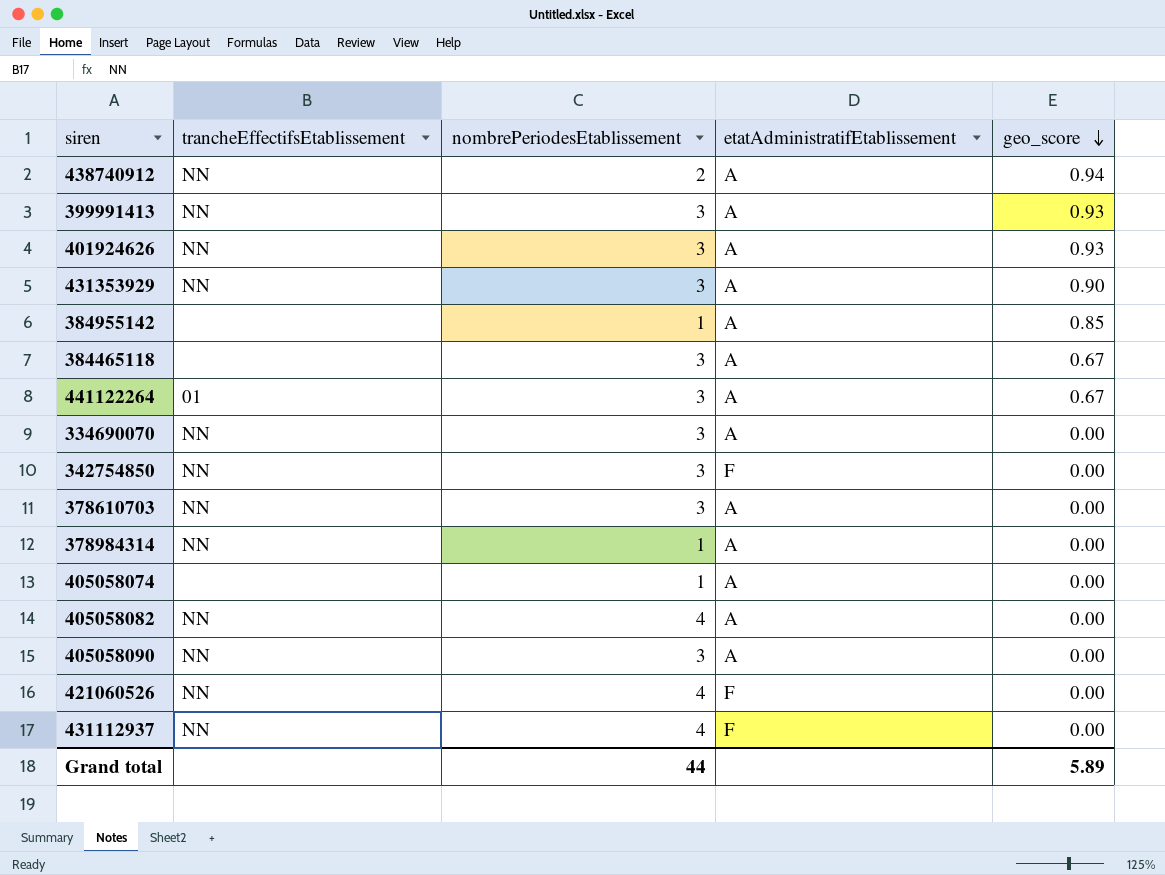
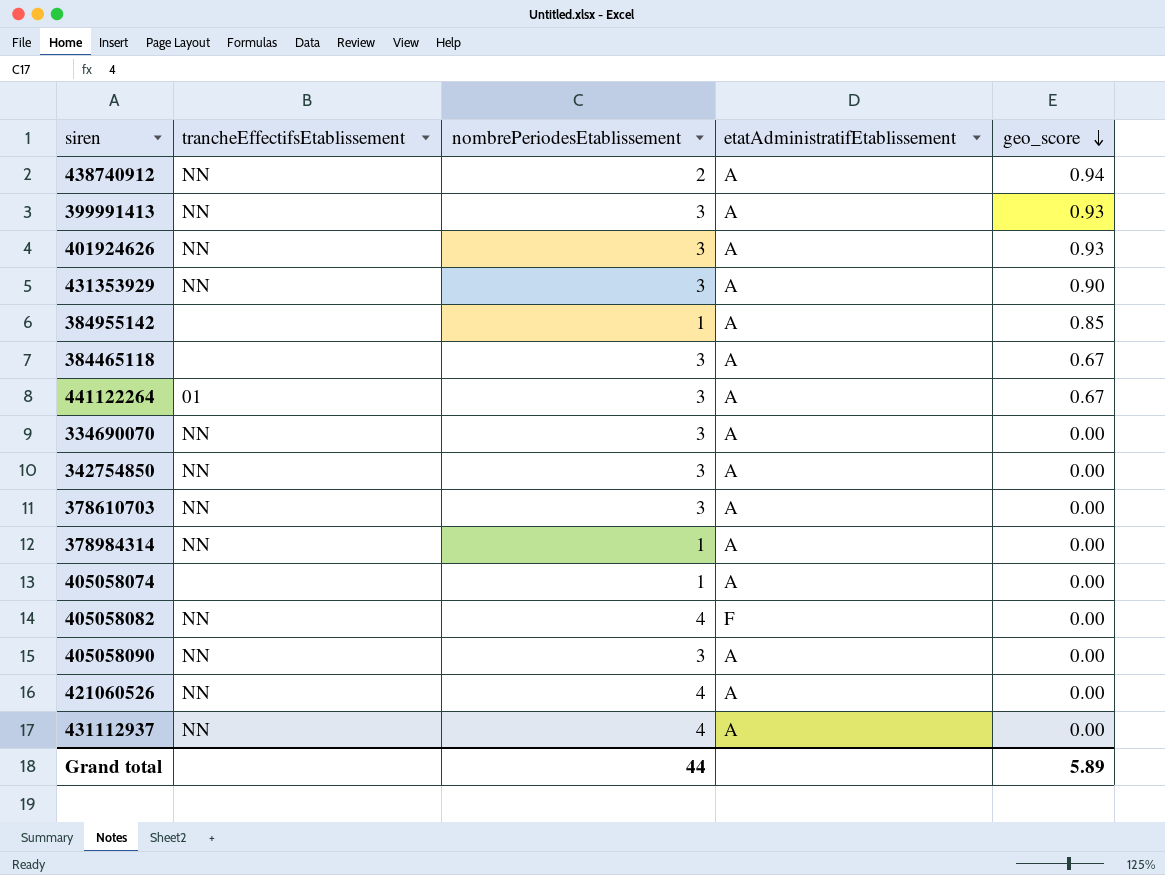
342754850 | etatAdministratifEtablissement: F -> A
405058082 | etatAdministratifEtablissement: A -> F
421060526 | etatAdministratifEtablissement: F -> A
431112937 | etatAdministratifEtablissement: F -> A

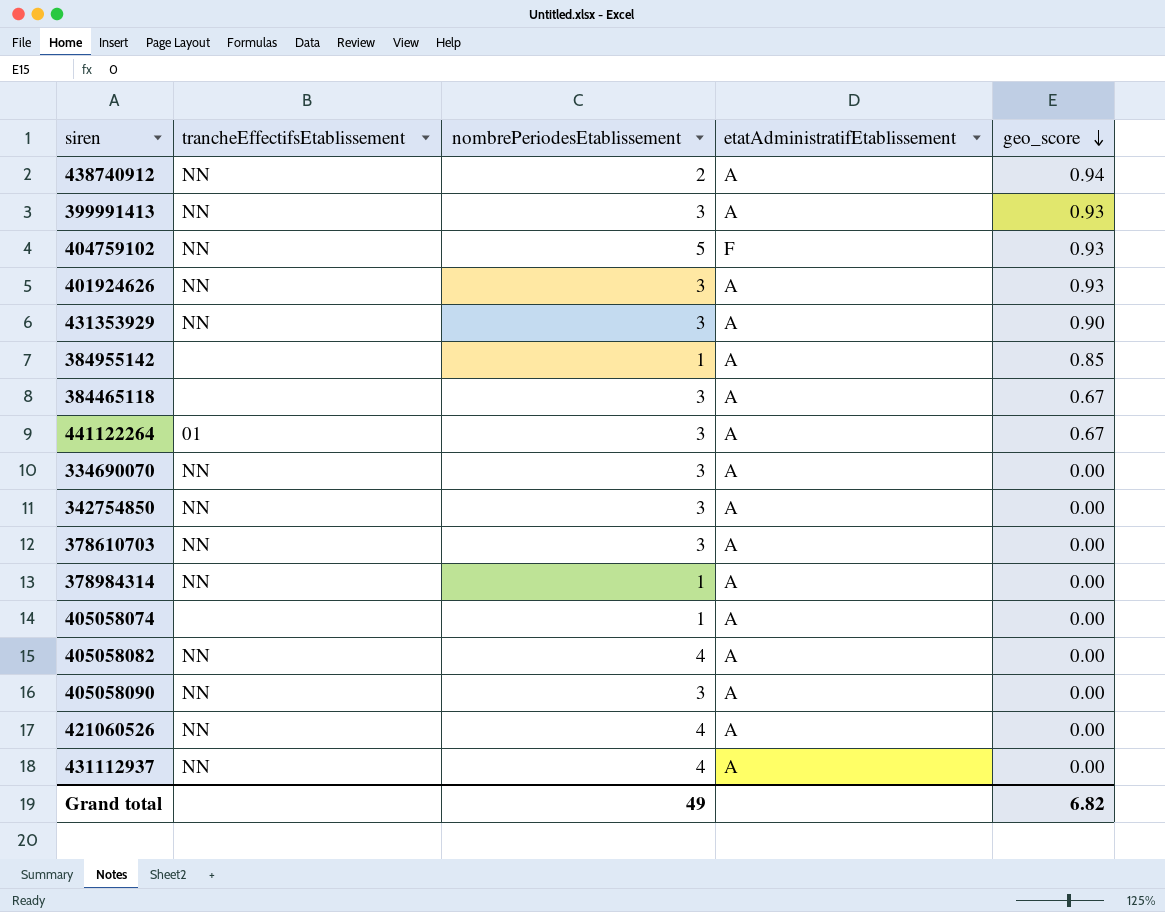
row 404759102: none -> NN | 5 | F | 0.93
405058082 | etatAdministratifEtablissement: F -> A
Grand total | nombrePeriodesEtablissement: 44 -> 49
Grand total | geo_score: 5.89 -> 6.82

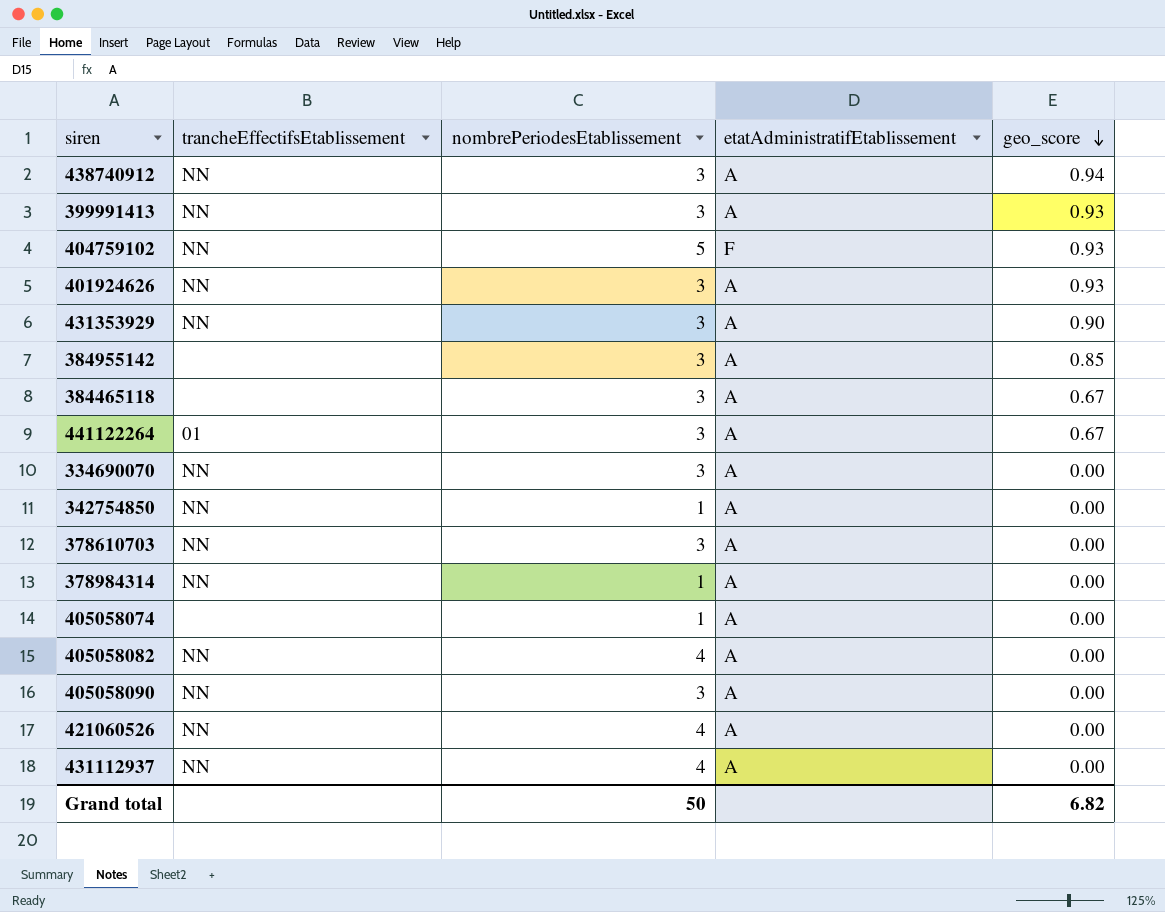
438740912 | nombrePeriodesEtablissement: 2 -> 3
384955142 | nombrePeriodesEtablissement: 1 -> 3
342754850 | nombrePeriodesEtablissement: 3 -> 1
Grand total | nombrePeriodesEtablissement: 49 -> 50

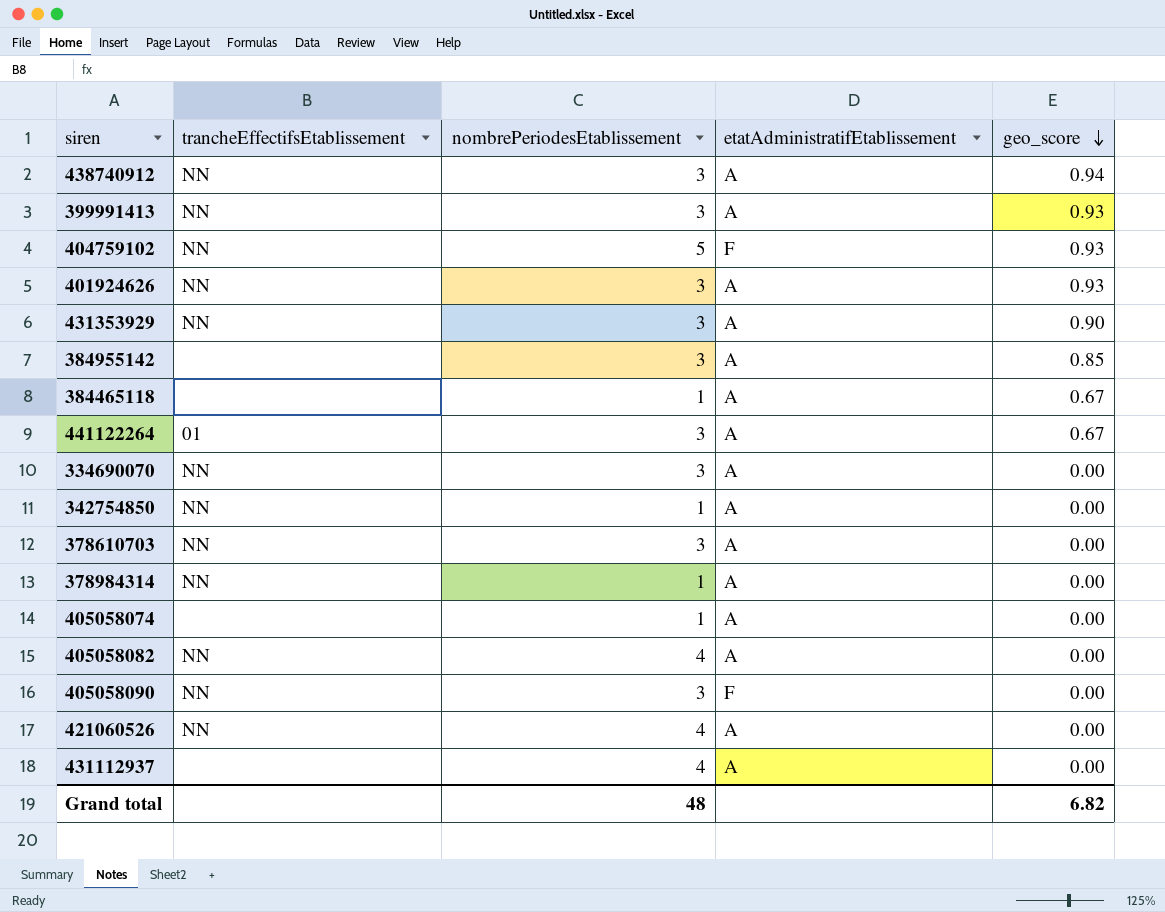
384465118 | nombrePeriodesEtablissement: 3 -> 1
405058090 | etatAdministratifEtablissement: A -> F
431112937 | trancheEffectifsEtablissement: NN -> none
Grand total | nombrePeriodesEtablissement: 50 -> 48

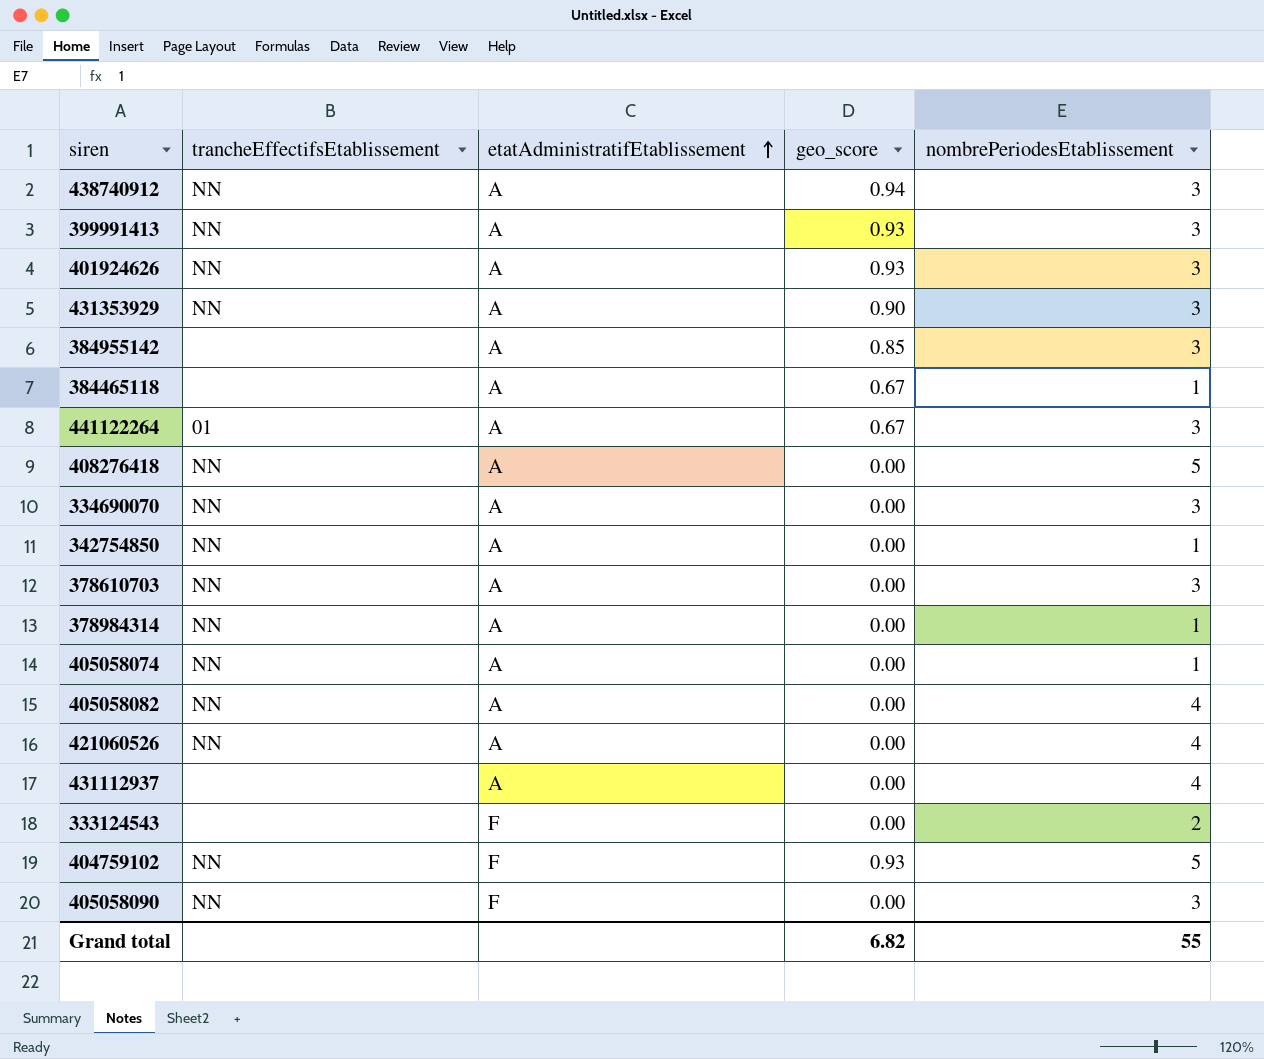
row order: geo_score descending -> etatAdministratifEtablissement ascending
column nombrePeriodesEtablissement | position: 3 -> 5
row 408276418: none -> NN | A | 0.00 | 5
405058074 | trancheEffectifsEtablissement: none -> NN
row 333124543: none -> none | F | 0.00 | 2
Grand total | nombrePeriodesEtablissement: 48 -> 55

